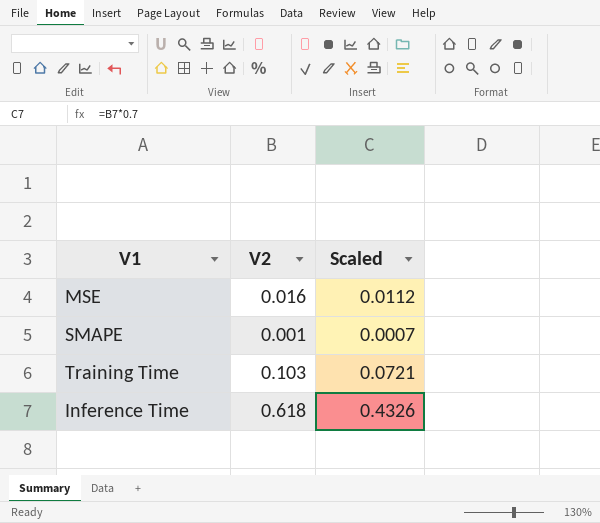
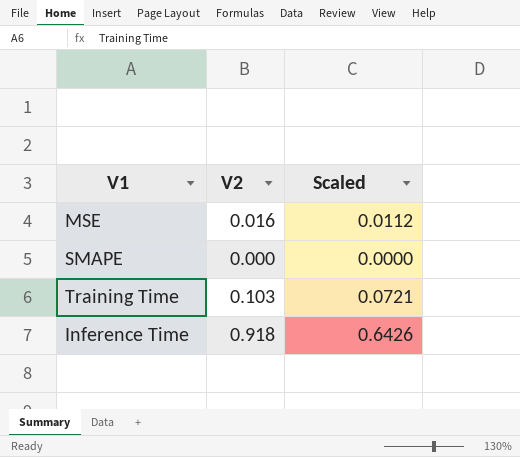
SMAPE | V2: 0.001 -> 0.000
SMAPE | Scaled: 0.0007 -> 0.0000
Inference Time | V2: 0.618 -> 0.918
Inference Time | Scaled: 0.4326 -> 0.6426

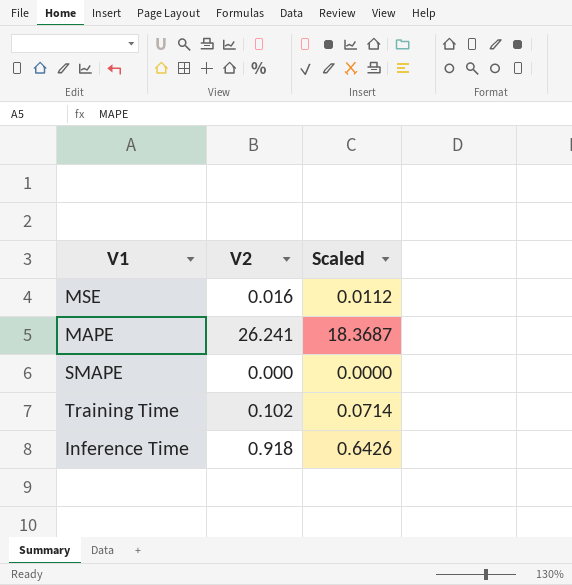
row MAPE: none -> 26.241 | 18.3687
Training Time | V2: 0.103 -> 0.102
Training Time | Scaled: 0.0721 -> 0.0714

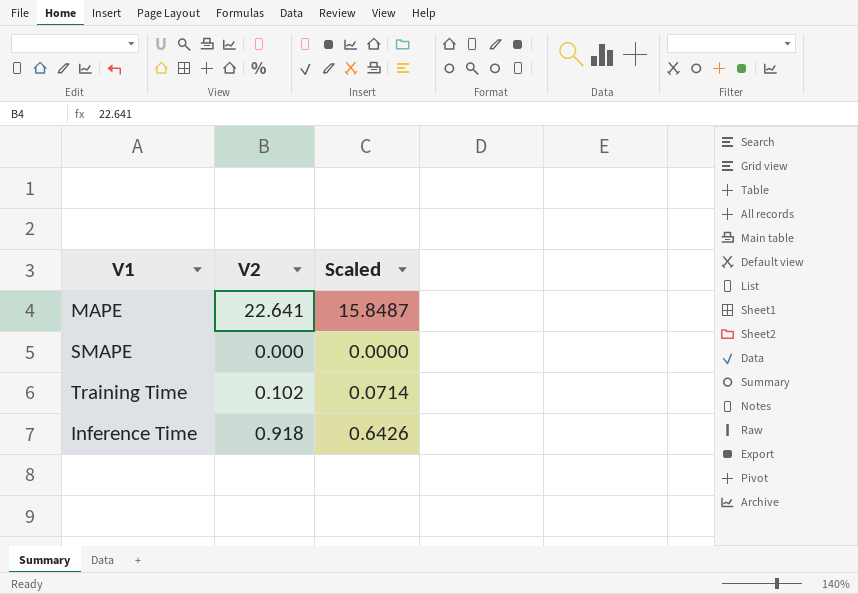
row MSE: 0.016 | 0.0112 -> none
MAPE | V2: 26.241 -> 22.641
MAPE | Scaled: 18.3687 -> 15.8487

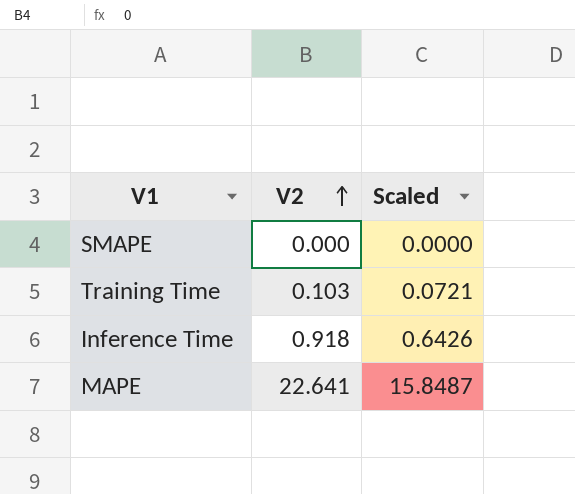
row order: none -> V2 ascending
Training Time | V2: 0.102 -> 0.103
Training Time | Scaled: 0.0714 -> 0.0721

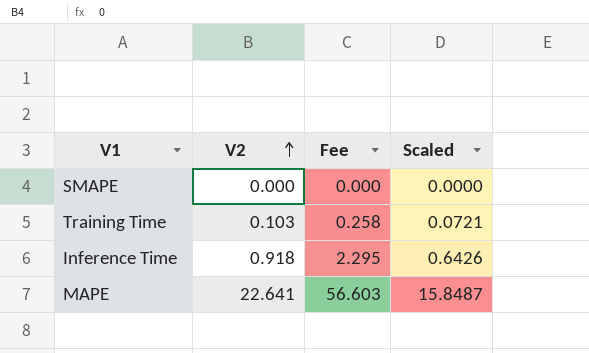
column Fee | formula: none -> [V2] * 2.5

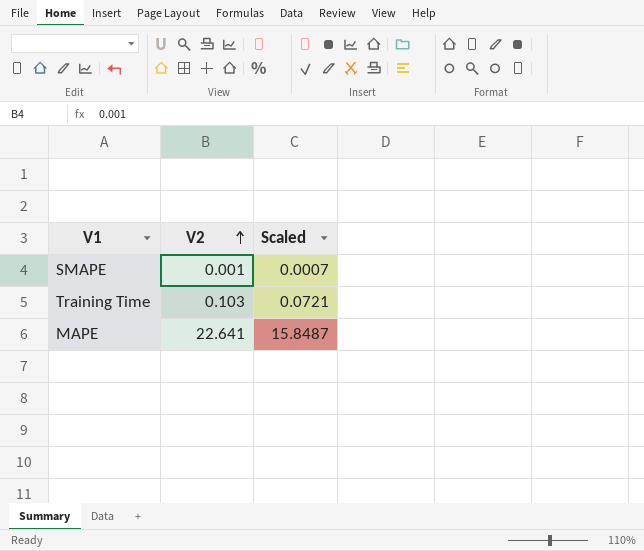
column Fee | formula: [V2] * 2.5 -> none
row Inference Time: 0.918 | 2.295 | 0.6426 -> none
SMAPE | V2: 0.000 -> 0.001
SMAPE | Scaled: 0.0000 -> 0.0007

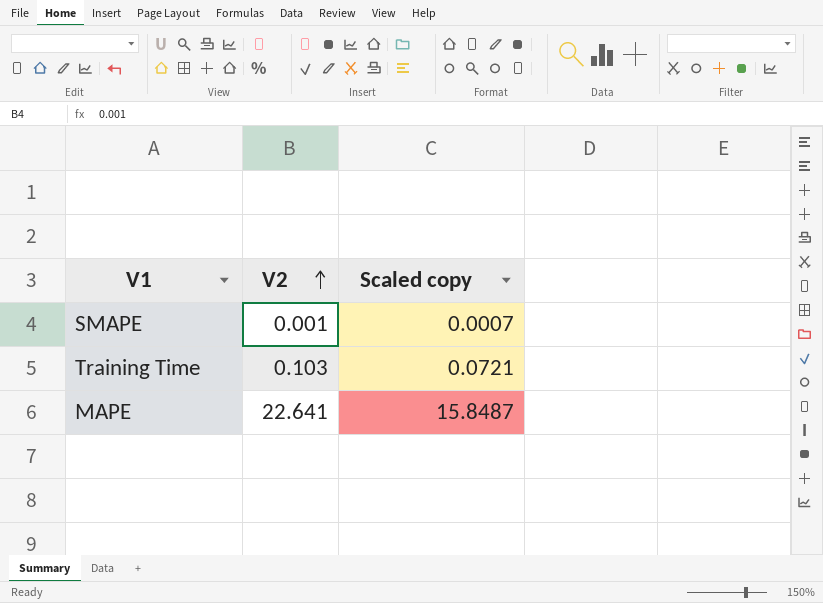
column name: Scaled -> Scaled copy

